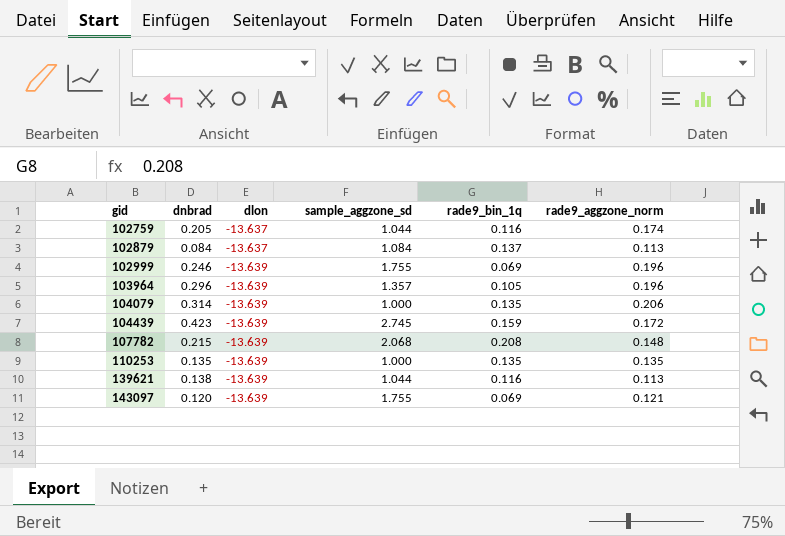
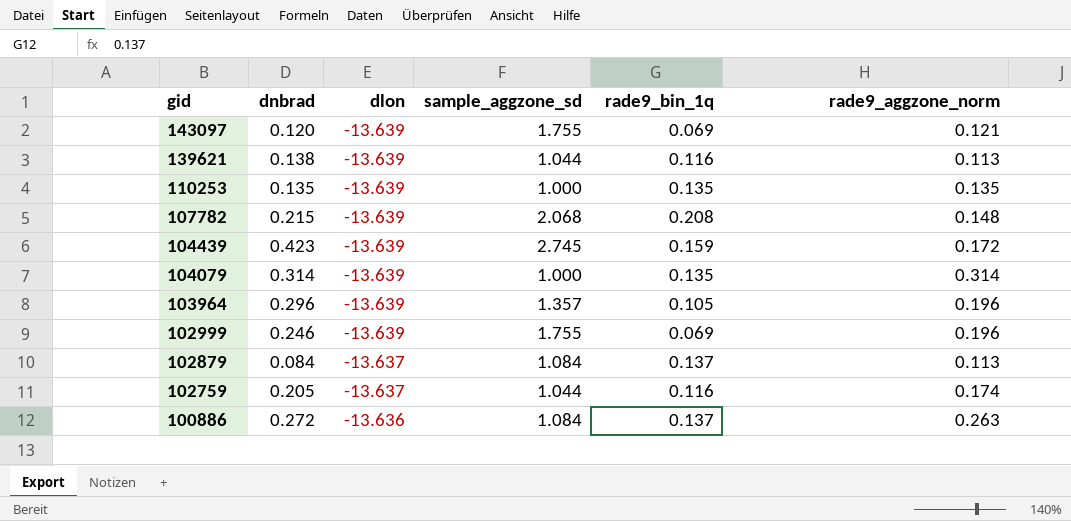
row order: gid ascending -> gid descending
104079 | rade9_aggzone_norm: 0.206 -> 0.314
row 100886: none -> 0.272 | -13.636 | 1.084 | 0.137 | 0.263

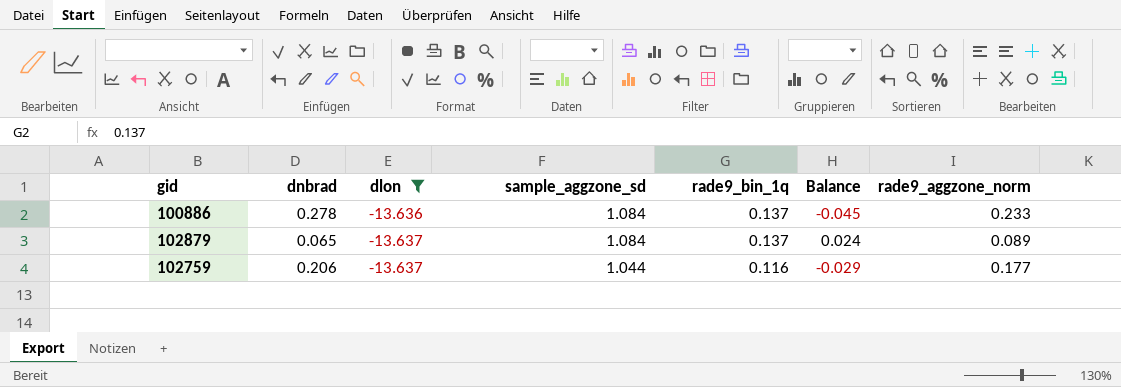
filter: none -> dlon != -13.639
row order: gid descending -> dlon descending
column Balance | formula: none -> [rade9_aggzone_norm] - [dnbrad]
100886 | dnbrad: 0.272 -> 0.278
100886 | rade9_aggzone_norm: 0.263 -> 0.233
102879 | dnbrad: 0.084 -> 0.065
102879 | rade9_aggzone_norm: 0.113 -> 0.089
102759 | dnbrad: 0.205 -> 0.206
102759 | rade9_aggzone_norm: 0.174 -> 0.177

